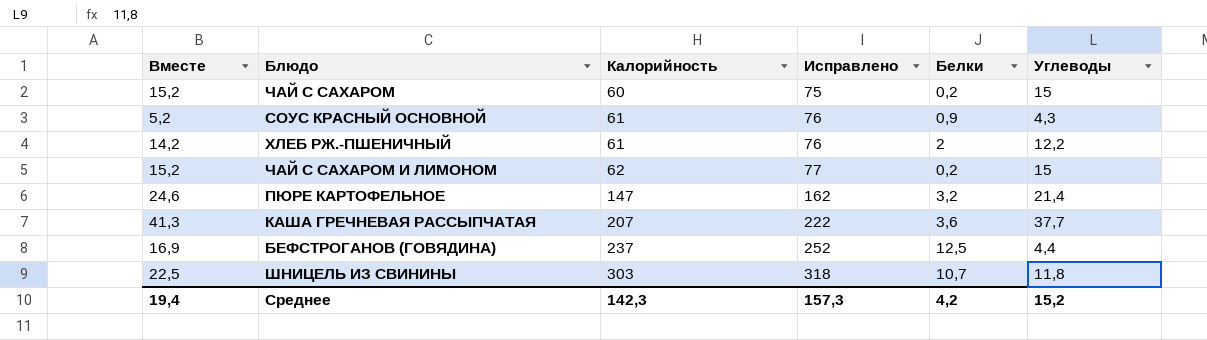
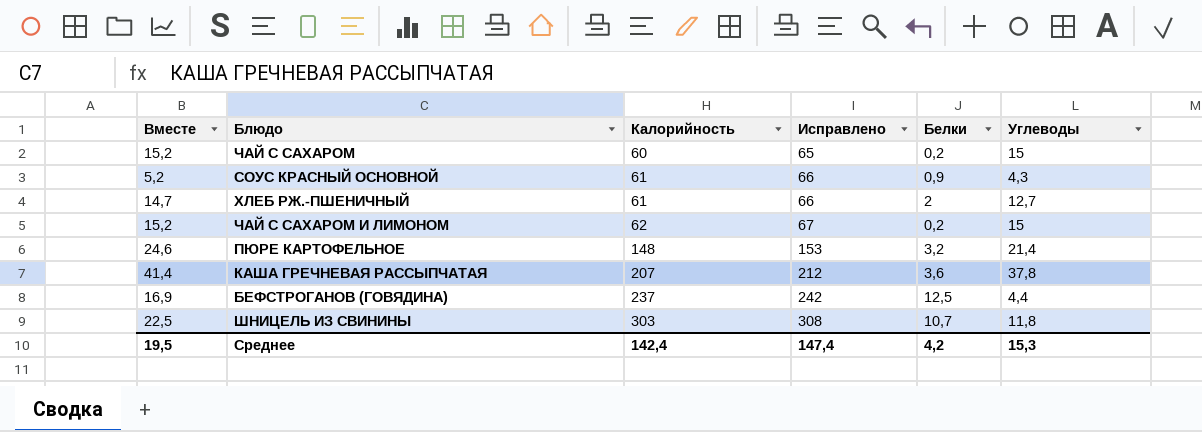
column Исправлено | formula: [Калорийность] + 15 -> [Калорийность] + 5
ХЛЕБ РЖ.-ПШЕНИЧНЫЙ | Вместе: 14,2 -> 14,7
ХЛЕБ РЖ.-ПШЕНИЧНЫЙ | Углеводы: 12,2 -> 12,7
ПЮРЕ КАРТОФЕЛЬНОЕ | Калорийность: 147 -> 148
КАША ГРЕЧНЕВАЯ РАССЫПЧАТАЯ | Вместе: 41,3 -> 41,4
КАША ГРЕЧНЕВАЯ РАССЫПЧАТАЯ | Углеводы: 37,7 -> 37,8
Среднее | Вместе: 19,4 -> 19,5
Среднее | Калорийность: 142,3 -> 142,4
Среднее | Исправлено: 157,3 -> 147,4
Среднее | Углеводы: 15,2 -> 15,3

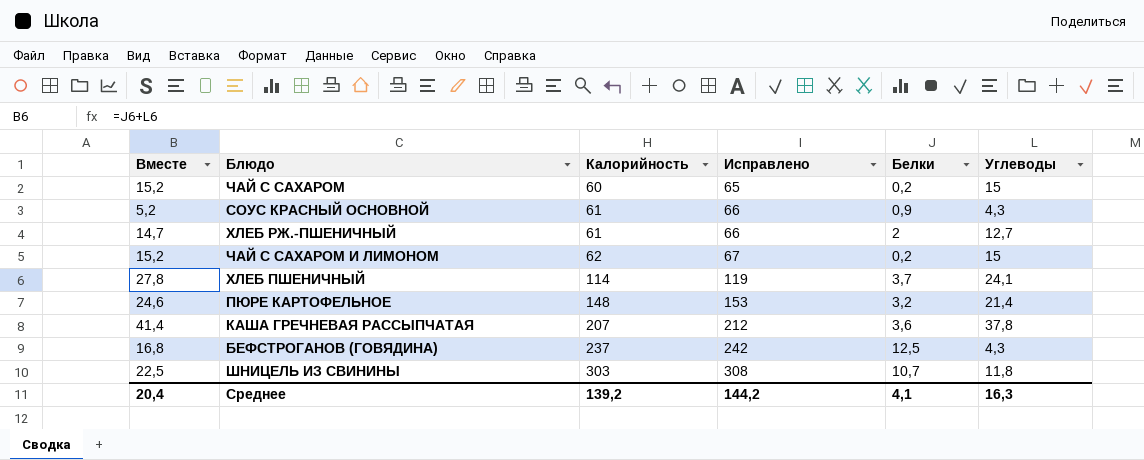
row ХЛЕБ ПШЕНИЧНЫЙ: none -> 27,8 | 114 | 119 | 3,7 | 24,1
БЕФСТРОГАНОВ (ГОВЯДИНА) | Вместе: 16,9 -> 16,8
БЕФСТРОГАНОВ (ГОВЯДИНА) | Углеводы: 4,4 -> 4,3
Среднее | Вместе: 19,5 -> 20,4
Среднее | Калорийность: 142,4 -> 139,2
Среднее | Исправлено: 147,4 -> 144,2
Среднее | Белки: 4,2 -> 4,1
Среднее | Углеводы: 15,3 -> 16,3

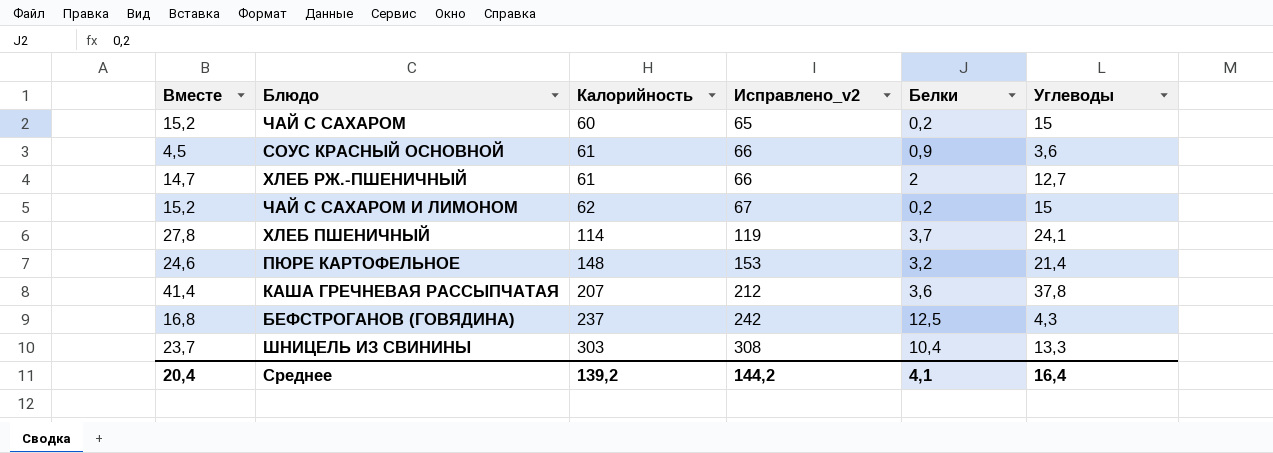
column name: Исправлено -> Исправлено_v2
СОУС КРАСНЫЙ ОСНОВНОЙ | Вместе: 5,2 -> 4,5
СОУС КРАСНЫЙ ОСНОВНОЙ | Углеводы: 4,3 -> 3,6
ШНИЦЕЛЬ ИЗ СВИНИНЫ | Вместе: 22,5 -> 23,7
ШНИЦЕЛЬ ИЗ СВИНИНЫ | Белки: 10,7 -> 10,4
ШНИЦЕЛЬ ИЗ СВИНИНЫ | Углеводы: 11,8 -> 13,3
Среднее | Углеводы: 16,3 -> 16,4

